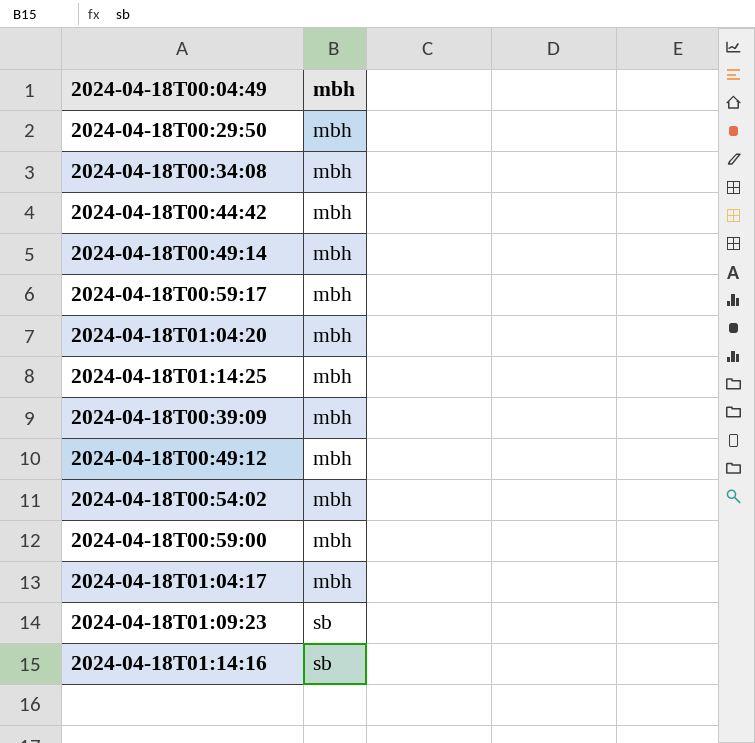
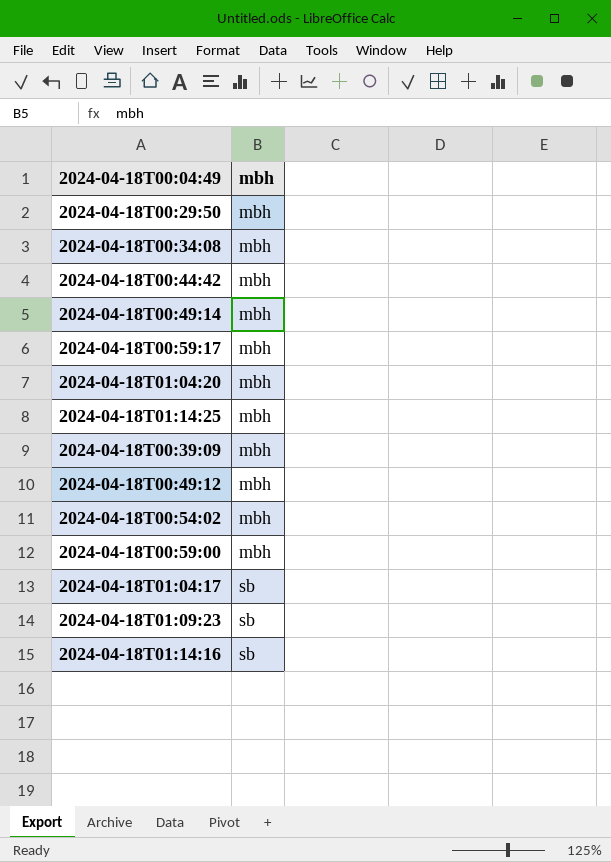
2024-04-18T01:04:17 | mbh: mbh -> sb

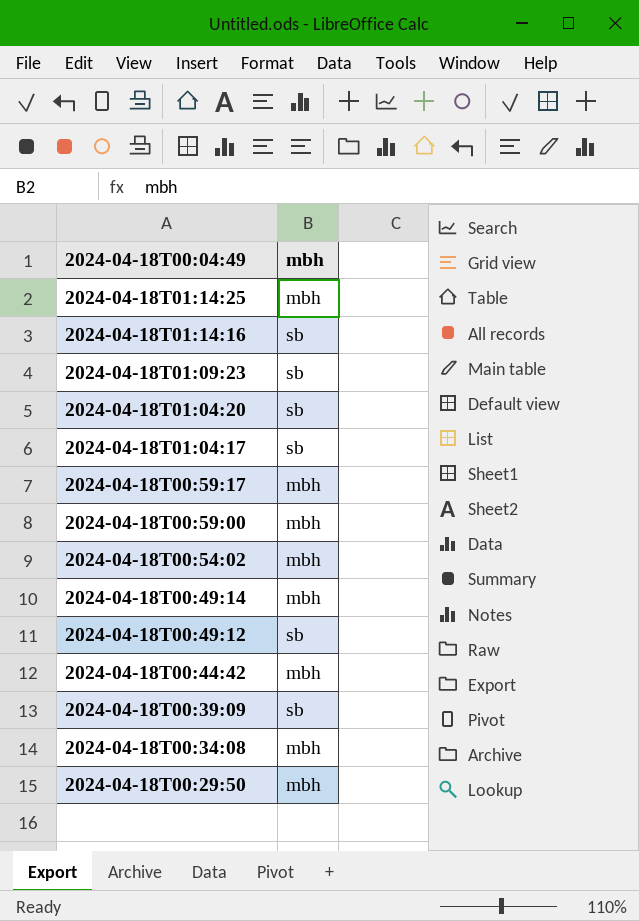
row order: mbh ascending -> 2024-04-18T00:04:49 descending
2024-04-18T01:04:20 | mbh: mbh -> sb
2024-04-18T00:49:12 | mbh: mbh -> sb
2024-04-18T00:39:09 | mbh: mbh -> sb

